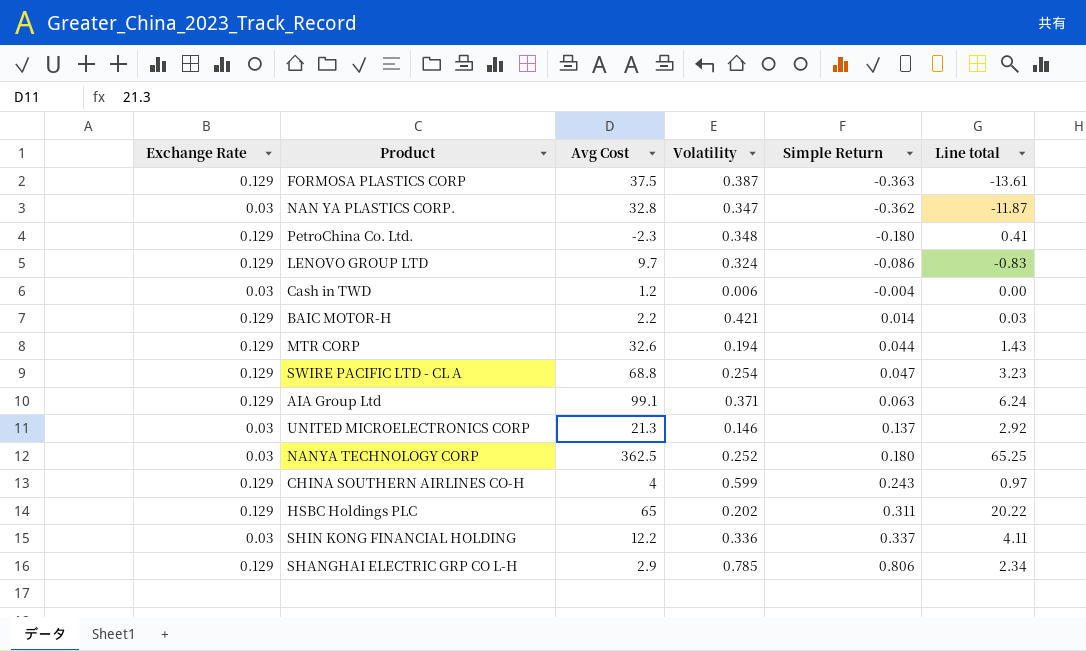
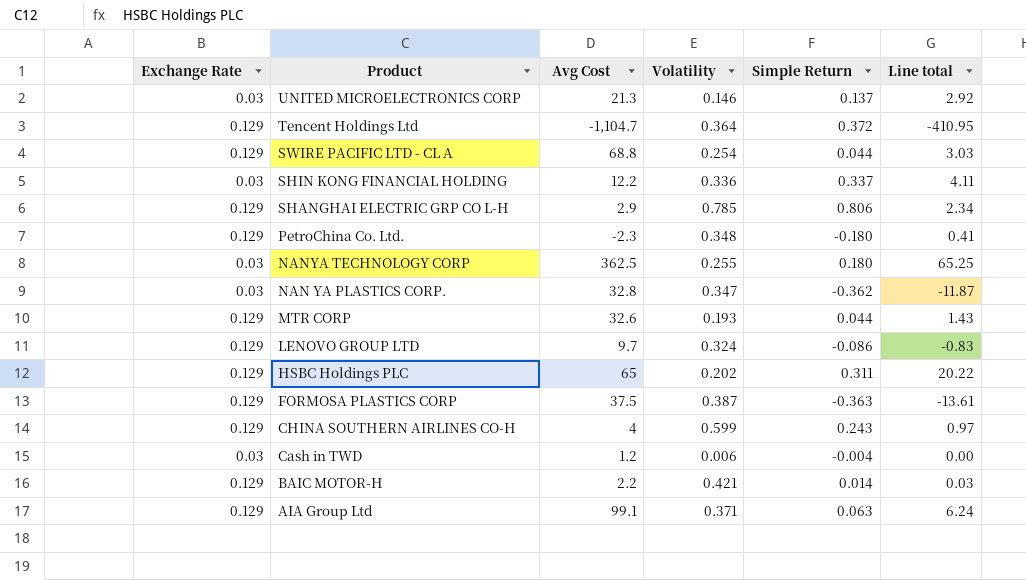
row order: Simple Return ascending -> Product descending
row Tencent Holdings Ltd: none -> 0.129 | -1,104.7 | 0.364 | 0.372 | -410.95
SWIRE PACIFIC LTD - CL A | Simple Return: 0.047 -> 0.044
SWIRE PACIFIC LTD - CL A | Line total: 3.23 -> 3.03
NANYA TECHNOLOGY CORP | Volatility: 0.252 -> 0.255
MTR CORP | Volatility: 0.194 -> 0.193

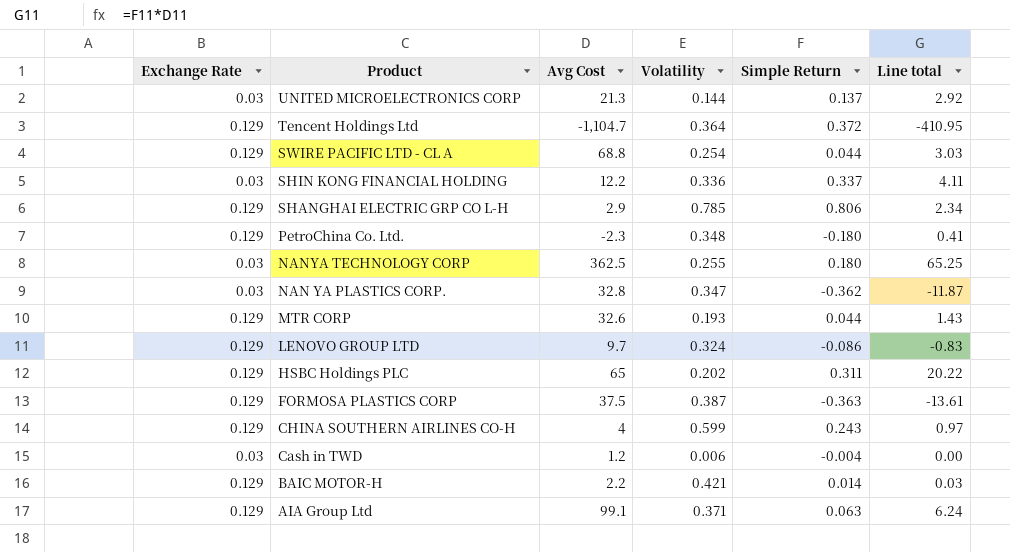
UNITED MICROELECTRONICS CORP | Volatility: 0.146 -> 0.144

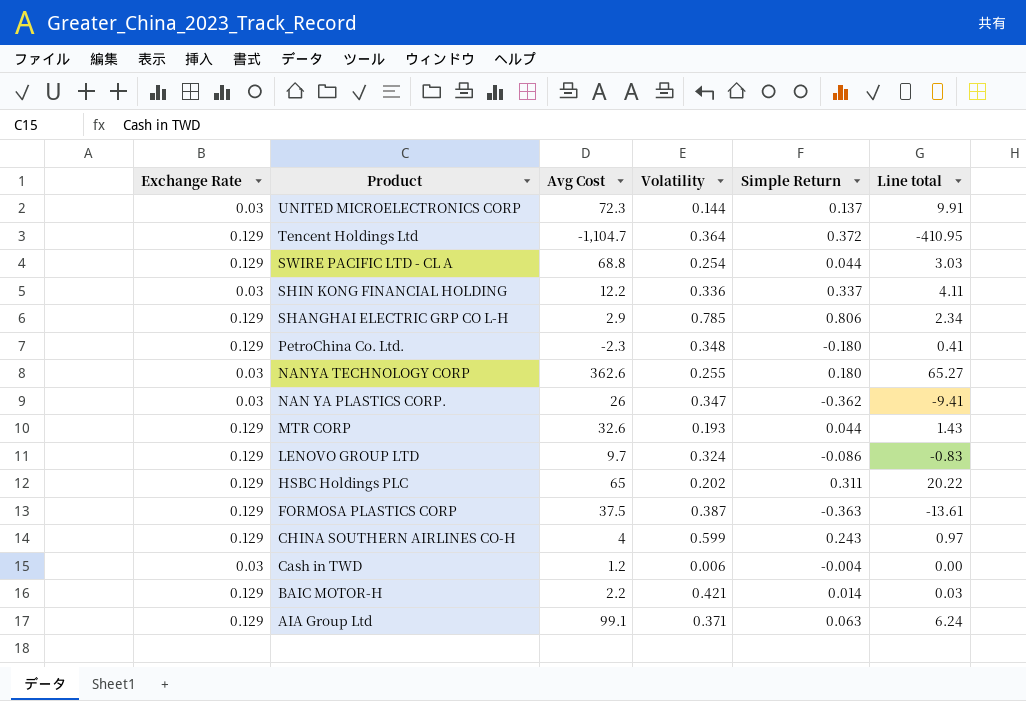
UNITED MICROELECTRONICS CORP | Avg Cost: 21.3 -> 72.3
UNITED MICROELECTRONICS CORP | Line total: 2.92 -> 9.91
NANYA TECHNOLOGY CORP | Avg Cost: 362.5 -> 362.6
NANYA TECHNOLOGY CORP | Line total: 65.25 -> 65.27
NAN YA PLASTICS CORP. | Avg Cost: 32.8 -> 26
NAN YA PLASTICS CORP. | Line total: -11.87 -> -9.41

